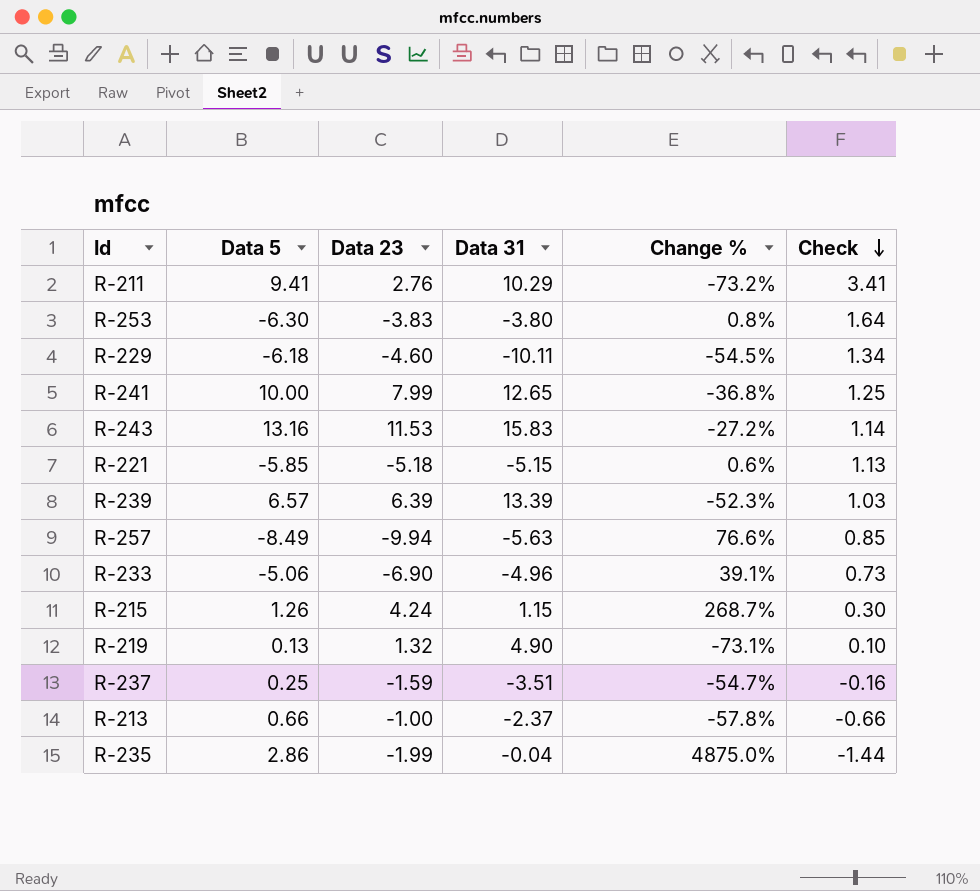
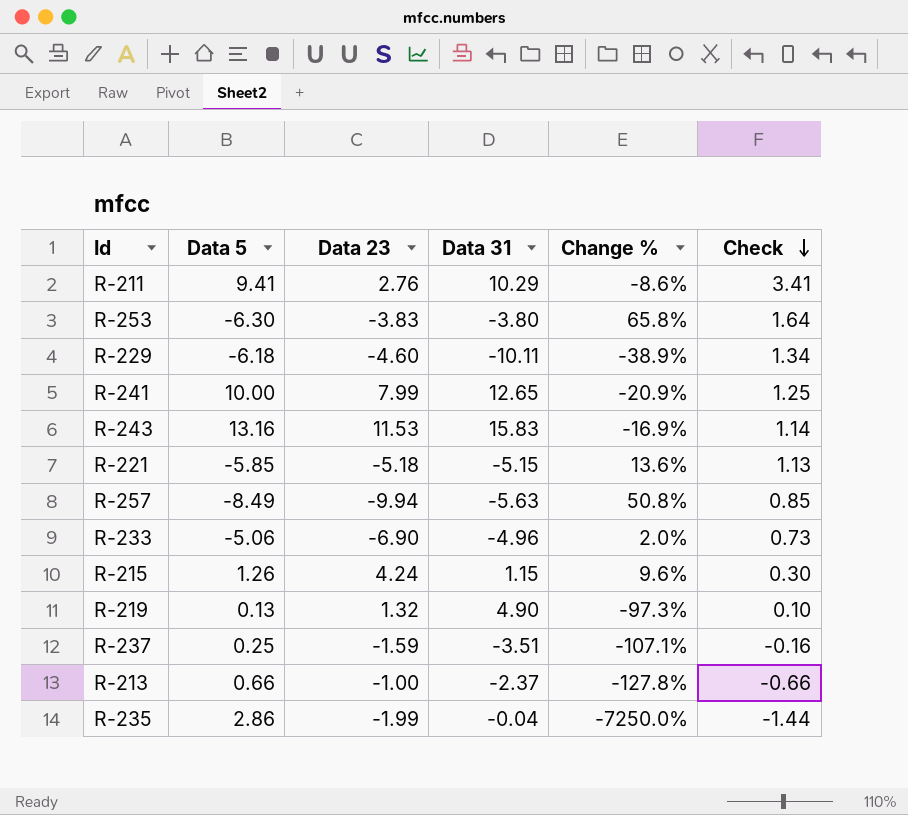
column Change % | formula: ([Data 23] - [Data 31]) / [Data 31] -> ([Data 5] - [Data 31]) / [Data 31]
row R-239: 6.57 | 6.39 | 13.39 | -52.3% | 1.03 -> none

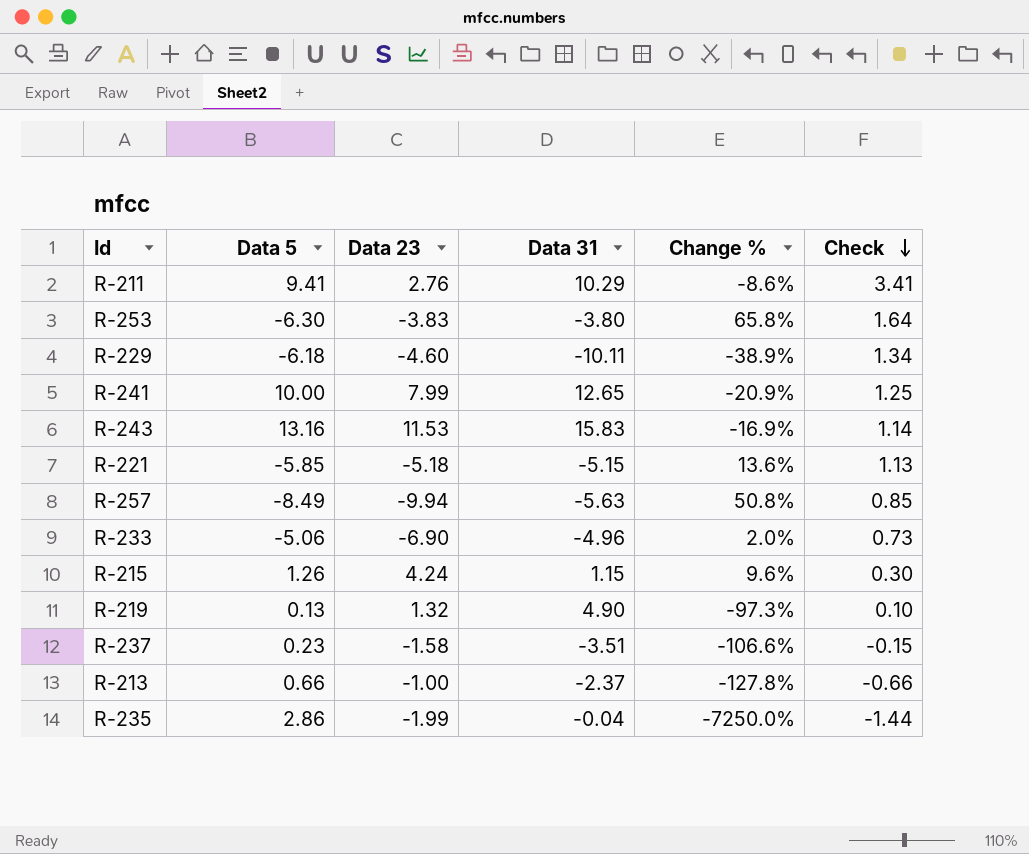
R-237 | Data 5: 0.25 -> 0.23
R-237 | Data 23: -1.59 -> -1.58
R-237 | Change %: -107.1% -> -106.6%
R-237 | Check: -0.16 -> -0.15

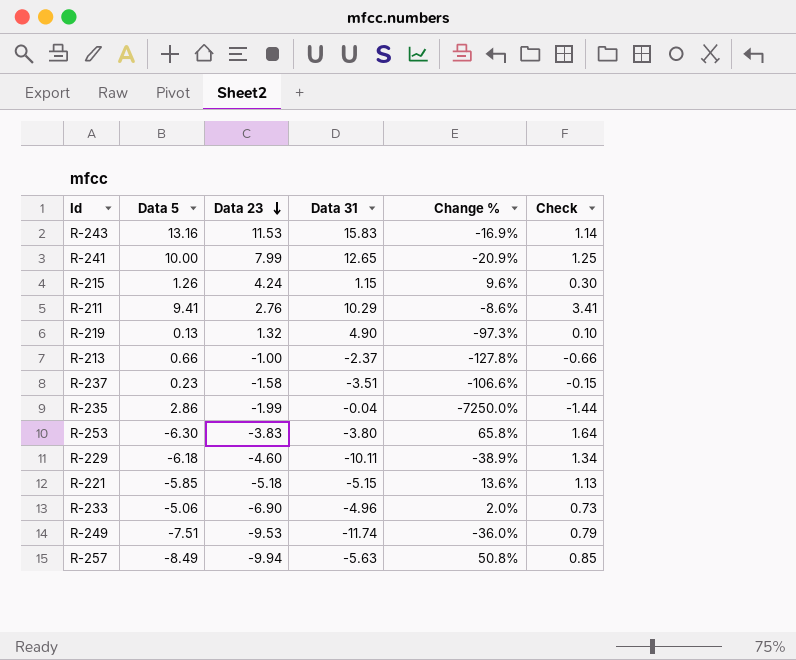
row order: Check descending -> Data 23 descending
row R-249: none -> -7.51 | -9.53 | -11.74 | -36.0% | 0.79

